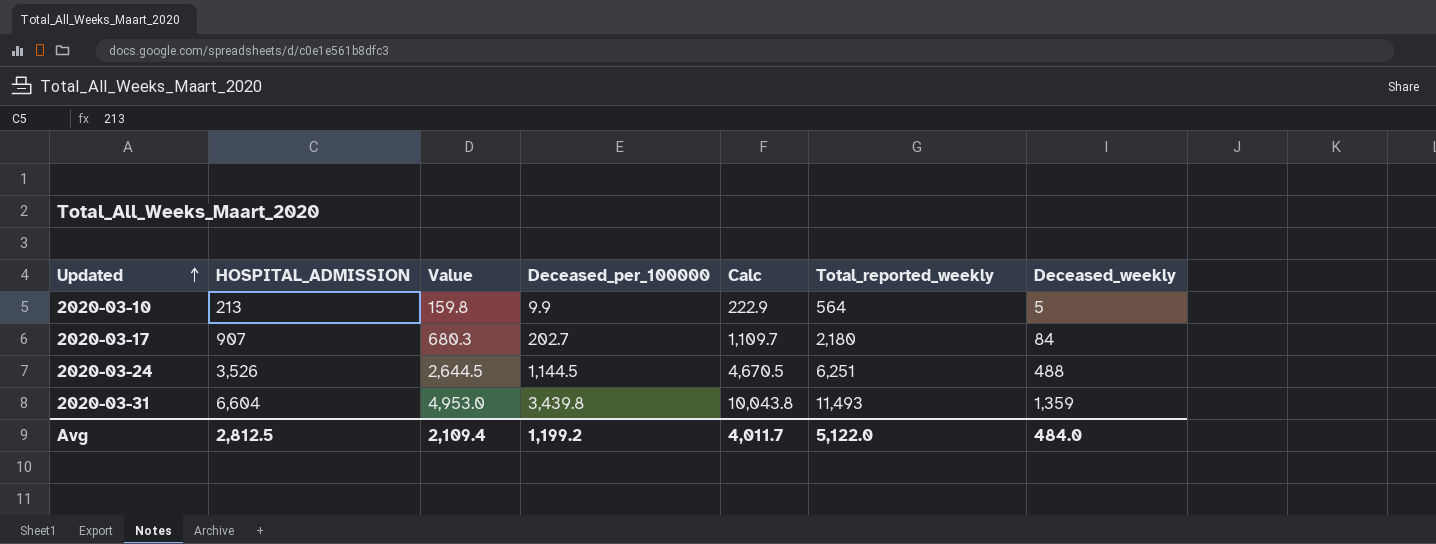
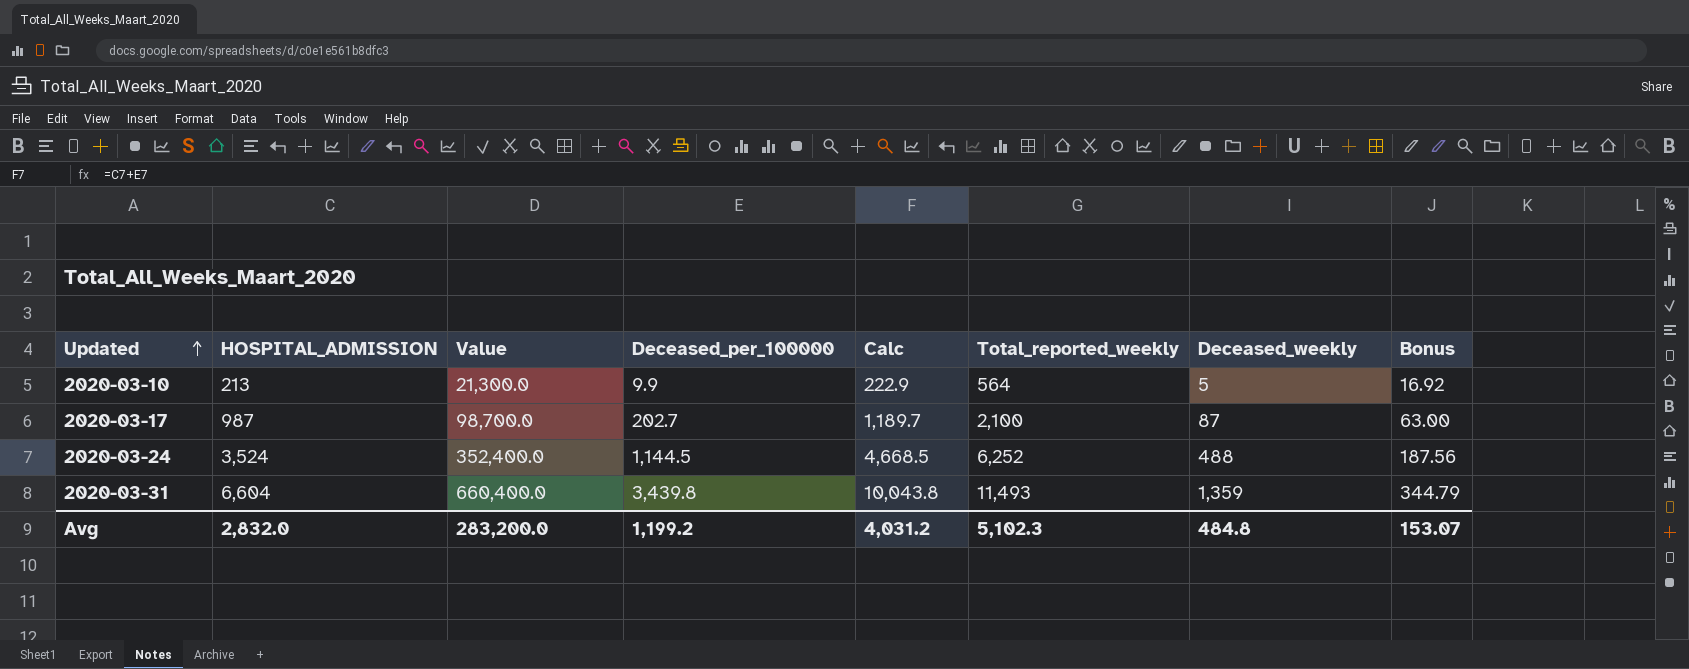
column Value | formula: [HOSPITAL_ADMISSION] * 0.75 -> [HOSPITAL_ADMISSION] * 100
column Bonus | formula: none -> [Total_reported_weekly] * 0.03
2020-03-17 | HOSPITAL_ADMISSION: 907 -> 987
2020-03-17 | Calc: 1,109.7 -> 1,189.7
2020-03-17 | Total_reported_weekly: 2,180 -> 2,100
2020-03-17 | Deceased_weekly: 84 -> 87
2020-03-24 | HOSPITAL_ADMISSION: 3,526 -> 3,524
2020-03-24 | Calc: 4,670.5 -> 4,668.5
2020-03-24 | Total_reported_weekly: 6,251 -> 6,252
Avg | HOSPITAL_ADMISSION: 2,812.5 -> 2,832.0
Avg | Value: 2,109.4 -> 283,200.0
Avg | Calc: 4,011.7 -> 4,031.2
Avg | Total_reported_weekly: 5,122.0 -> 5,102.3
Avg | Deceased_weekly: 484.0 -> 484.8

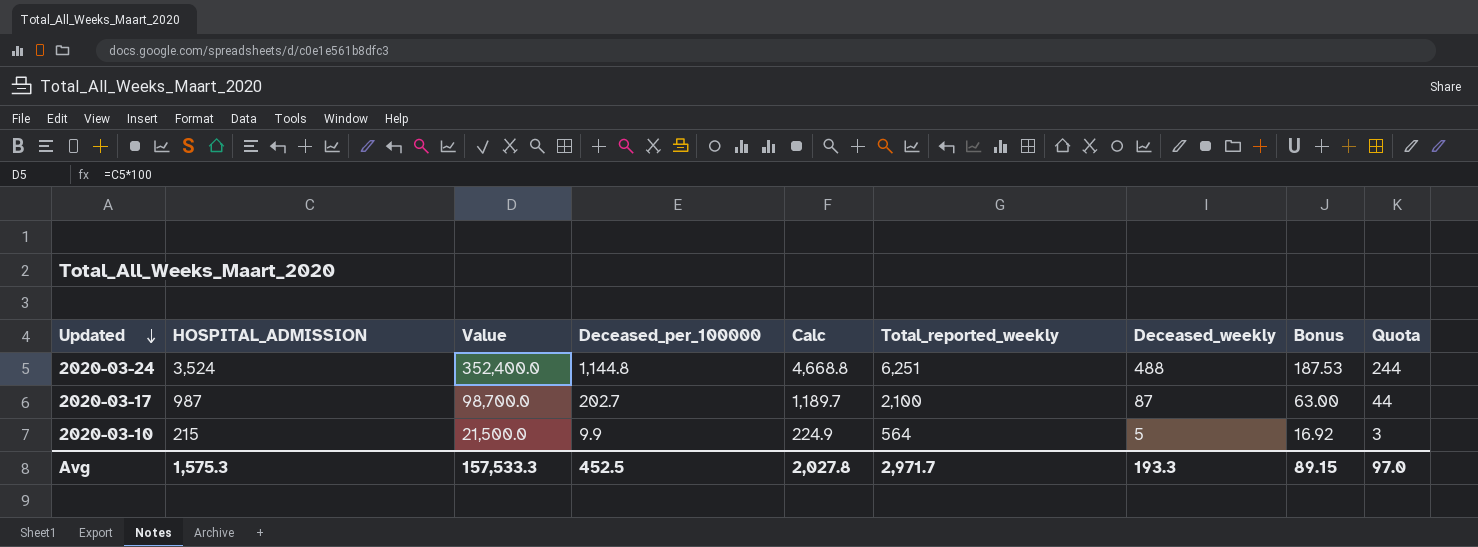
row order: Updated ascending -> Updated descending
column Quota | formula: none -> [Deceased_weekly] * 0.5
row 2020-03-31: 6,604 | 660,400.0 | 3,439.8 | 10,043.8 | 11,493 | 1,359 | 344.79 -> none
2020-03-24 | Deceased_per_100000: 1,144.5 -> 1,144.8
2020-03-24 | Calc: 4,668.5 -> 4,668.8
2020-03-24 | Total_reported_weekly: 6,252 -> 6,251
2020-03-24 | Bonus: 187.56 -> 187.53
2020-03-10 | HOSPITAL_ADMISSION: 213 -> 215
2020-03-10 | Value: 21,300.0 -> 21,500.0
2020-03-10 | Calc: 222.9 -> 224.9
Avg | HOSPITAL_ADMISSION: 2,832.0 -> 1,575.3
Avg | Value: 283,200.0 -> 157,533.3
Avg | Deceased_per_100000: 1,199.2 -> 452.5
Avg | Calc: 4,031.2 -> 2,027.8
Avg | Total_reported_weekly: 5,102.3 -> 2,971.7
Avg | Deceased_weekly: 484.8 -> 193.3
Avg | Bonus: 153.07 -> 89.15

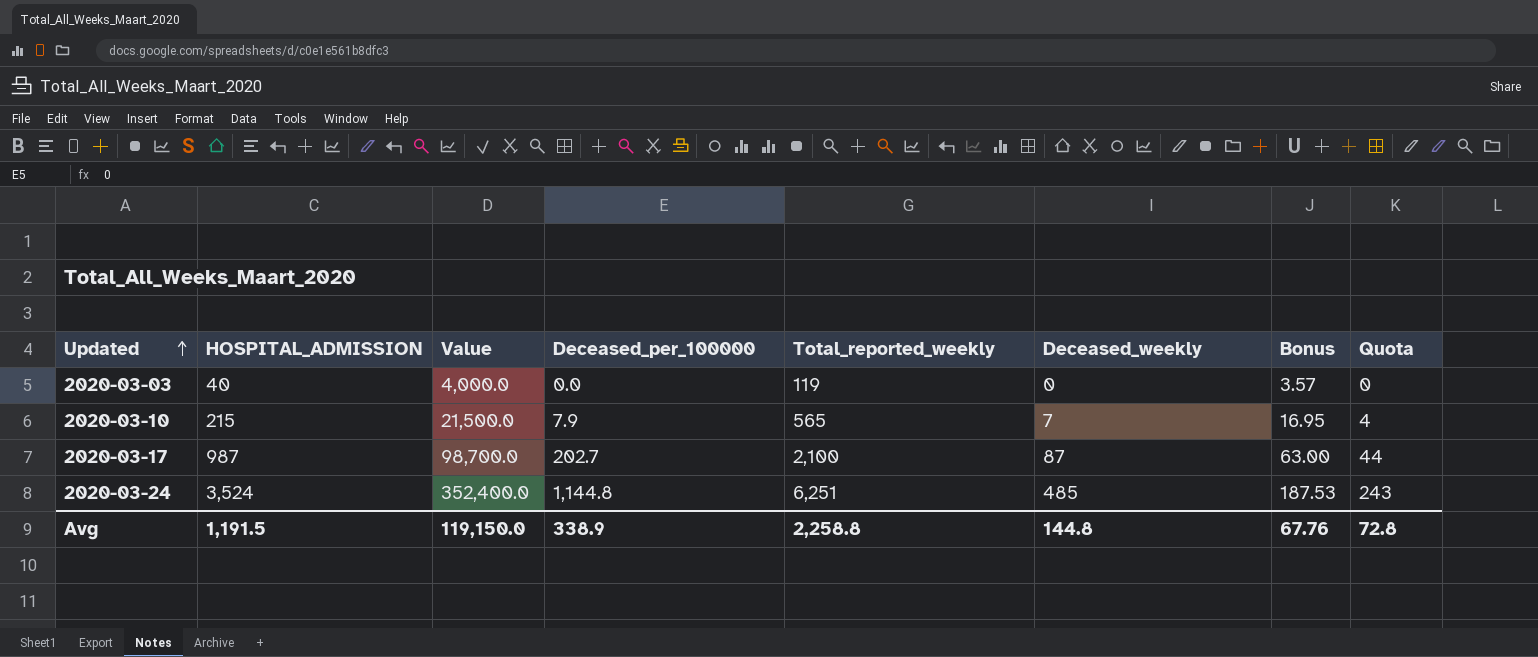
row order: Updated descending -> Updated ascending
column Calc | formula: [HOSPITAL_ADMISSION] + [Deceased_per_100000] -> none
row 2020-03-03: none -> 40 | 4,000.0 | 0.0 | 119 | 0 | 3.57 | 0
2020-03-10 | Deceased_per_100000: 9.9 -> 7.9
2020-03-10 | Total_reported_weekly: 564 -> 565
2020-03-10 | Deceased_weekly: 5 -> 7
2020-03-10 | Bonus: 16.92 -> 16.95
2020-03-10 | Quota: 3 -> 4
2020-03-24 | Deceased_weekly: 488 -> 485
2020-03-24 | Quota: 244 -> 243
Avg | HOSPITAL_ADMISSION: 1,575.3 -> 1,191.5
Avg | Value: 157,533.3 -> 119,150.0
Avg | Deceased_per_100000: 452.5 -> 338.9
Avg | Total_reported_weekly: 2,971.7 -> 2,258.8
Avg | Deceased_weekly: 193.3 -> 144.8
Avg | Bonus: 89.15 -> 67.76
Avg | Quota: 97.0 -> 72.8

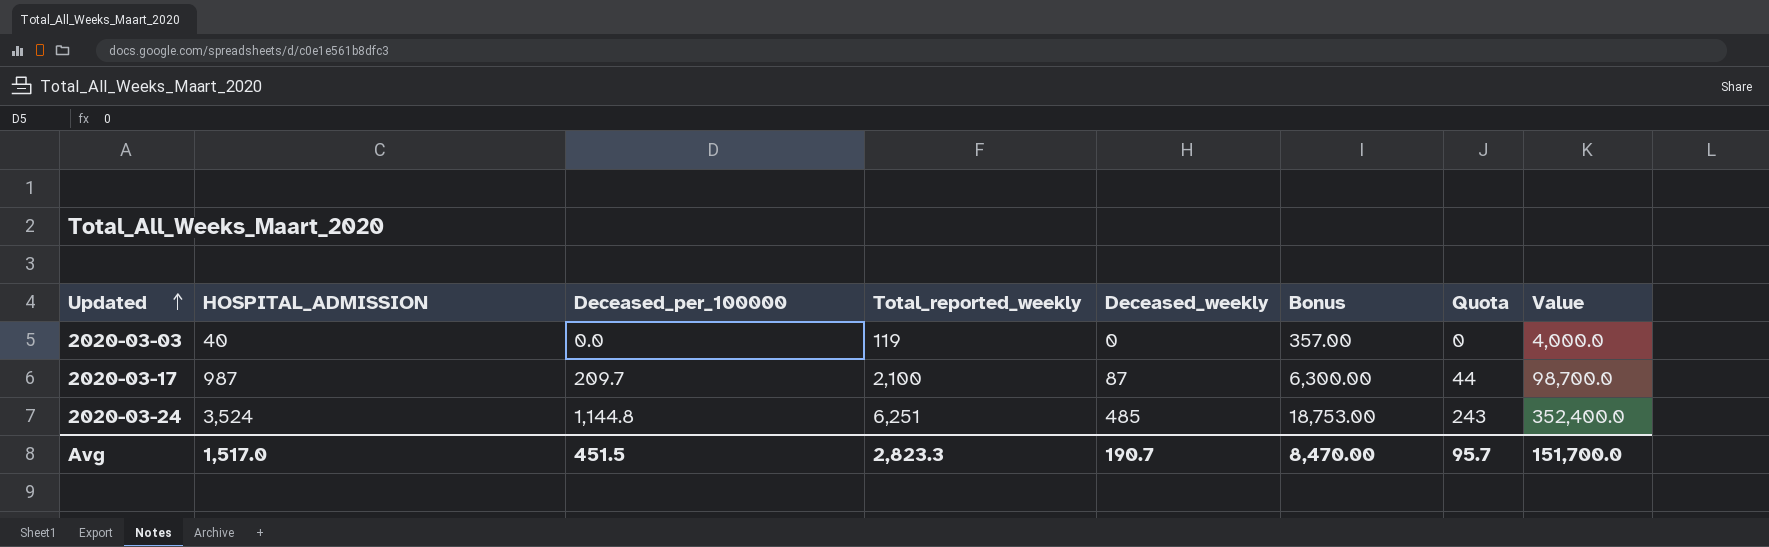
column Bonus | formula: [Total_reported_weekly] * 0.03 -> [Total_reported_weekly] * 3
column Value | position: 3 -> 8
row 2020-03-10: 215 | 21,500.0 | 7.9 | 565 | 7 | 16.95 | 4 -> none
2020-03-17 | Deceased_per_100000: 202.7 -> 209.7
Avg | HOSPITAL_ADMISSION: 1,191.5 -> 1,517.0
Avg | Deceased_per_100000: 338.9 -> 451.5
Avg | Total_reported_weekly: 2,258.8 -> 2,823.3
Avg | Deceased_weekly: 144.8 -> 190.7
Avg | Bonus: 67.76 -> 8,470.00
Avg | Quota: 72.8 -> 95.7
Avg | Value: 119,150.0 -> 151,700.0

